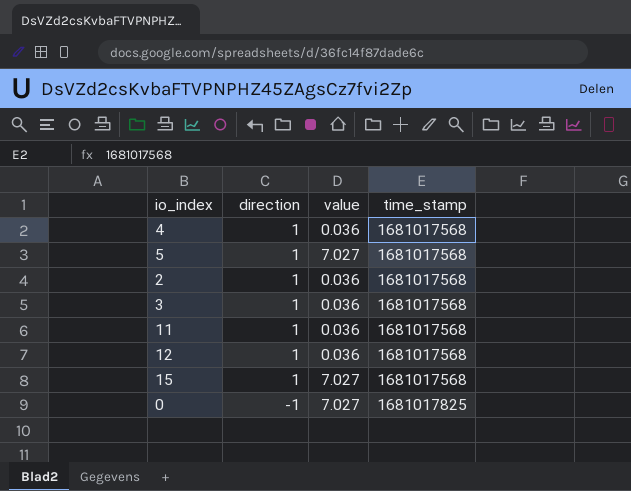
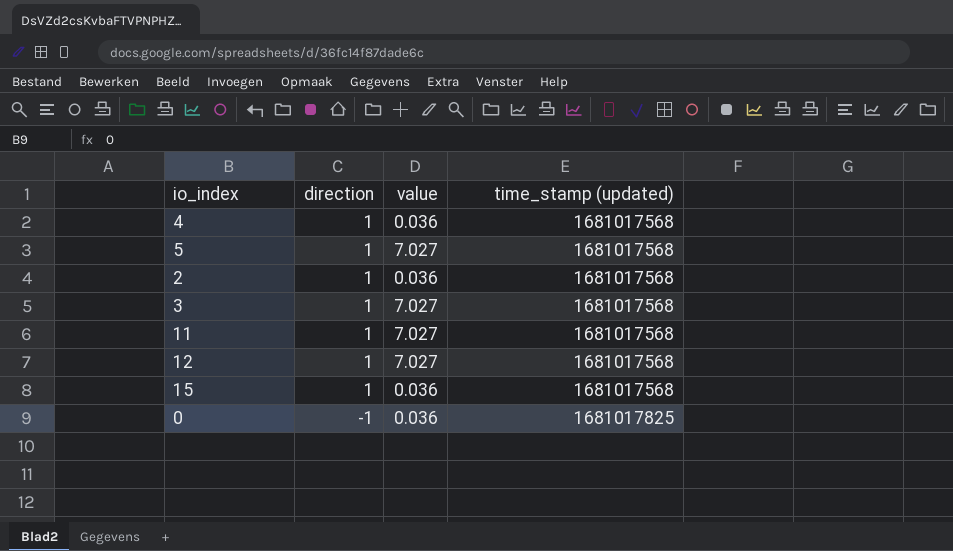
column name: time_stamp -> time_stamp (updated)
3 | value: 0.036 -> 7.027
11 | value: 0.036 -> 7.027
12 | value: 0.036 -> 7.027
15 | value: 7.027 -> 0.036
0 | value: 7.027 -> 0.036

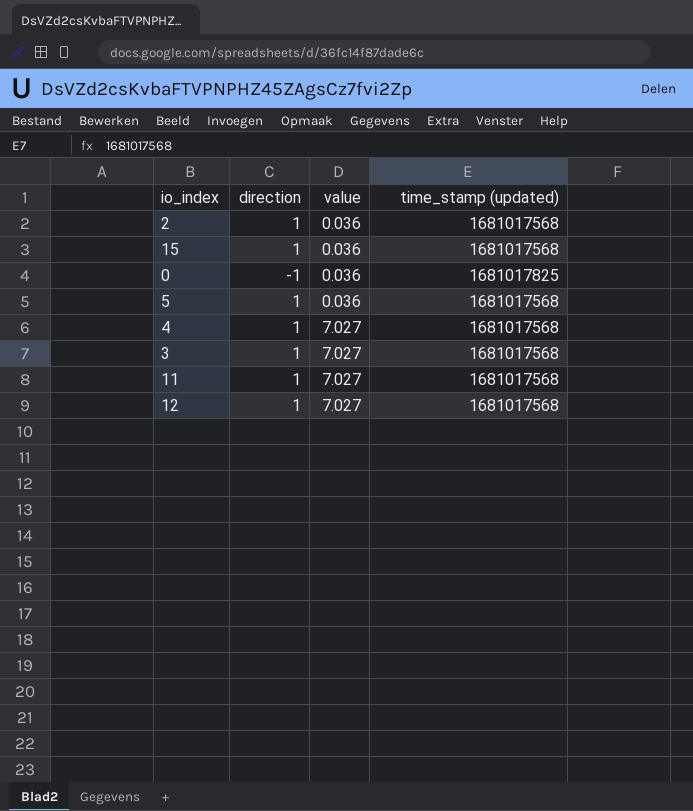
row order: direction descending -> value ascending
5 | value: 7.027 -> 0.036
4 | value: 0.036 -> 7.027

